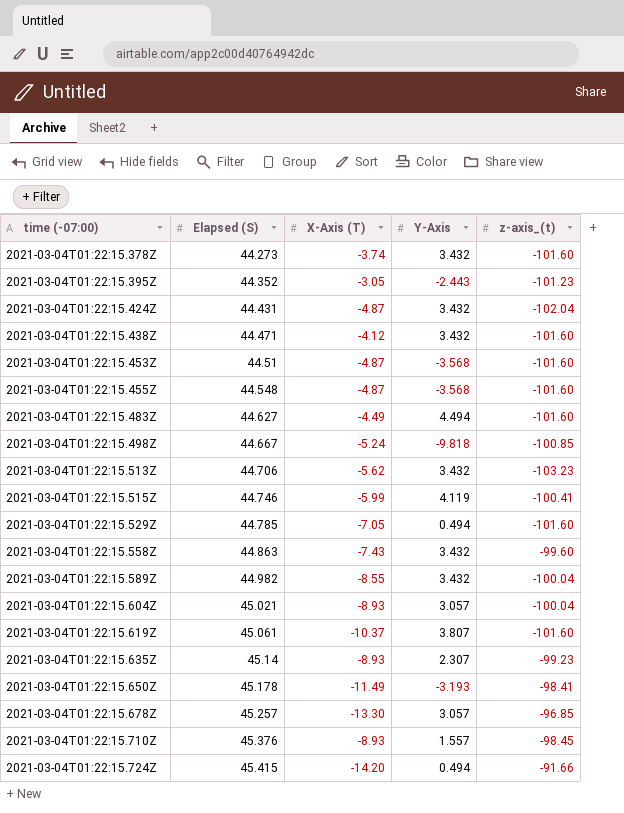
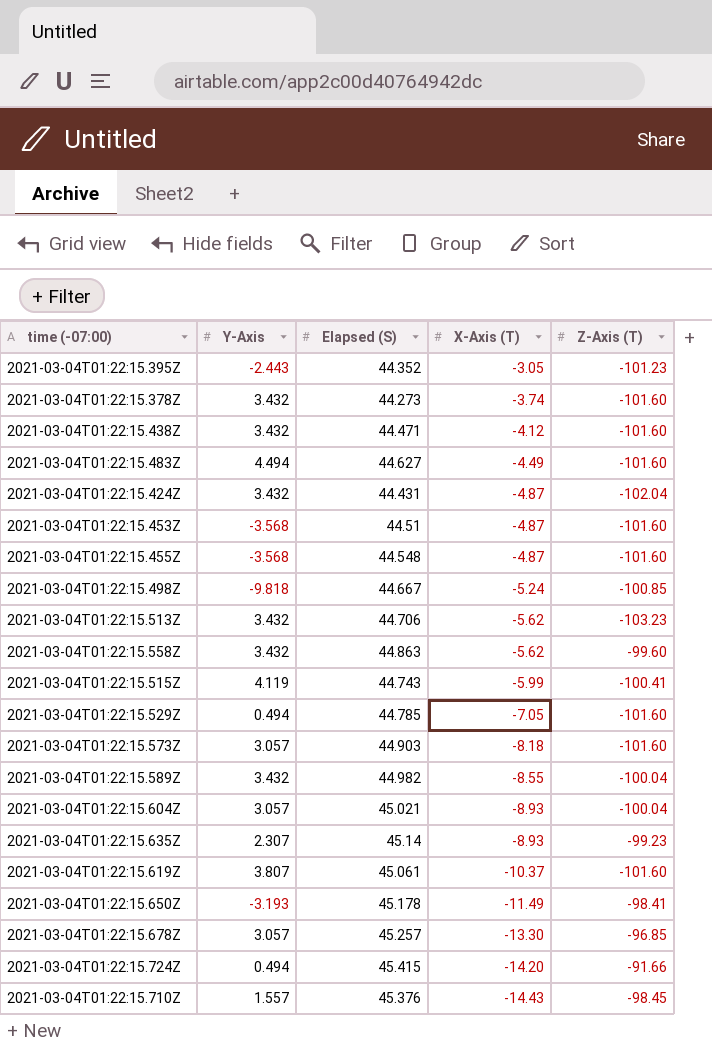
row order: time (-07:00) ascending -> X-Axis (T) descending
column Y-Axis | position: 4 -> 2
column name: z-axis_(t) -> Z-Axis (T)
2021-03-04T01:22:15.558Z | X-Axis (T): -7.43 -> -5.62
2021-03-04T01:22:15.515Z | Elapsed (S): 44.746 -> 44.743
row 2021-03-04T01:22:15.573Z: none -> 3.057 | 44.903 | -8.18 | -101.60
2021-03-04T01:22:15.710Z | X-Axis (T): -8.93 -> -14.43

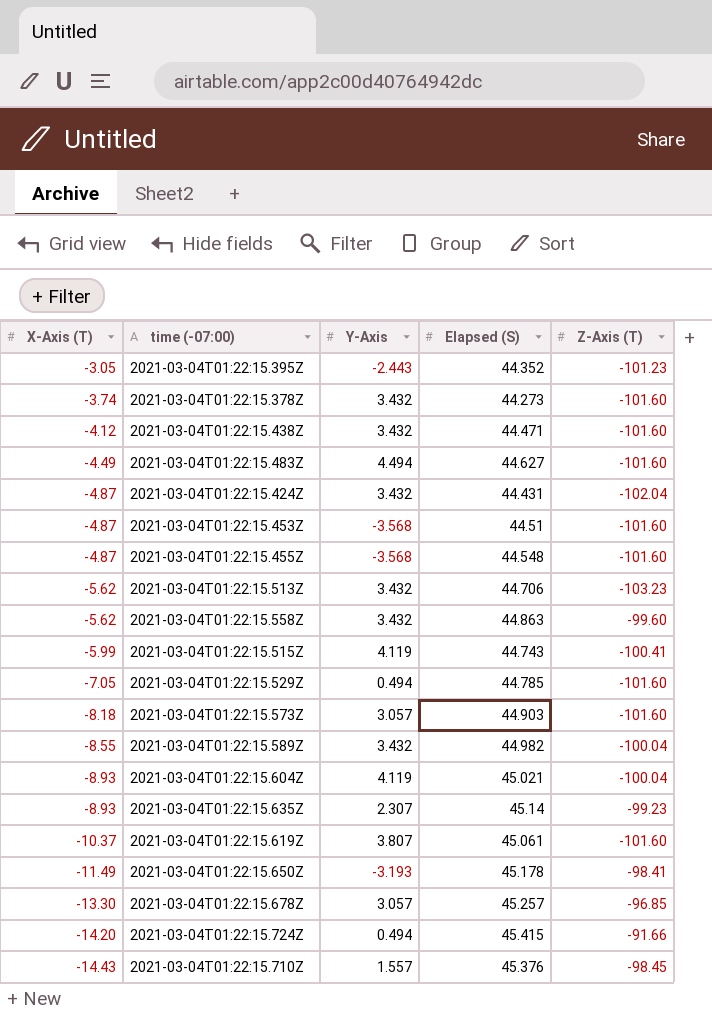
column X-Axis (T) | position: 4 -> 1
row 2021-03-04T01:22:15.498Z: -9.818 | 44.667 | -5.24 | -100.85 -> none
2021-03-04T01:22:15.604Z | Y-Axis: 3.057 -> 4.119

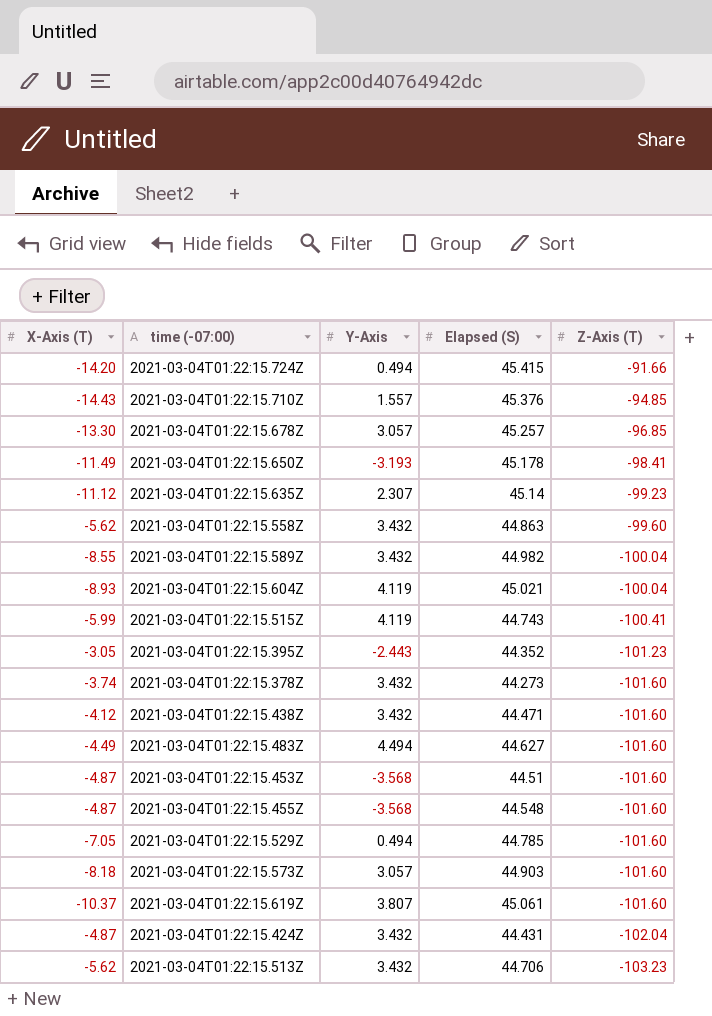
row order: X-Axis (T) descending -> Z-Axis (T) descending
2021-03-04T01:22:15.710Z | Z-Axis (T): -98.45 -> -94.85
2021-03-04T01:22:15.635Z | X-Axis (T): -8.93 -> -11.12

